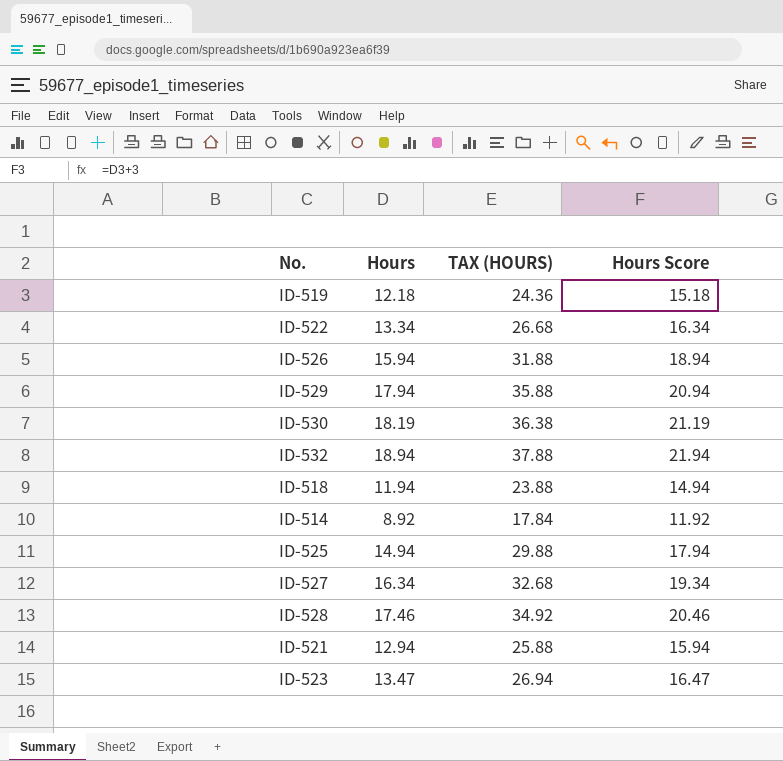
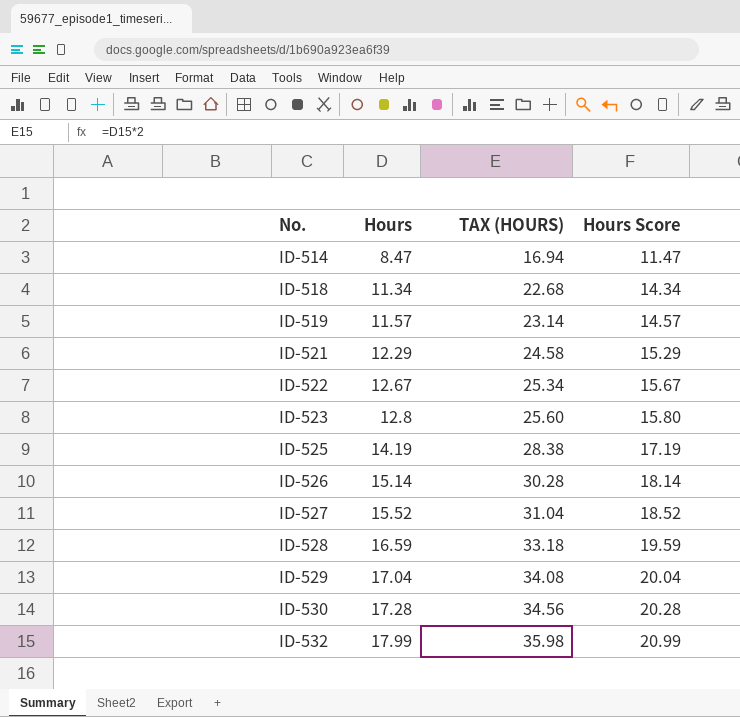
row order: none -> No. ascending
ID-514 | Hours: 8.92 -> 8.47
ID-514 | TAX (HOURS): 17.84 -> 16.94
ID-514 | Hours Score: 11.92 -> 11.47
ID-518 | Hours: 11.94 -> 11.34
ID-518 | TAX (HOURS): 23.88 -> 22.68
ID-518 | Hours Score: 14.94 -> 14.34
ID-519 | Hours: 12.18 -> 11.57
ID-519 | TAX (HOURS): 24.36 -> 23.14
ID-519 | Hours Score: 15.18 -> 14.57
ID-521 | Hours: 12.94 -> 12.29
ID-521 | TAX (HOURS): 25.88 -> 24.58
ID-521 | Hours Score: 15.94 -> 15.29
ID-522 | Hours: 13.34 -> 12.67
ID-522 | TAX (HOURS): 26.68 -> 25.34
ID-522 | Hours Score: 16.34 -> 15.67
ID-523 | Hours: 13.47 -> 12.8
ID-523 | TAX (HOURS): 26.94 -> 25.60
ID-523 | Hours Score: 16.47 -> 15.80
ID-525 | Hours: 14.94 -> 14.19
ID-525 | TAX (HOURS): 29.88 -> 28.38
ID-525 | Hours Score: 17.94 -> 17.19
ID-526 | Hours: 15.94 -> 15.14
ID-526 | TAX (HOURS): 31.88 -> 30.28
ID-526 | Hours Score: 18.94 -> 18.14
ID-527 | Hours: 16.34 -> 15.52
ID-527 | TAX (HOURS): 32.68 -> 31.04
ID-527 | Hours Score: 19.34 -> 18.52
ID-528 | Hours: 17.46 -> 16.59
ID-528 | TAX (HOURS): 34.92 -> 33.18
ID-528 | Hours Score: 20.46 -> 19.59
ID-529 | Hours: 17.94 -> 17.04
ID-529 | TAX (HOURS): 35.88 -> 34.08
ID-529 | Hours Score: 20.94 -> 20.04
ID-530 | Hours: 18.19 -> 17.28
ID-530 | TAX (HOURS): 36.38 -> 34.56
ID-530 | Hours Score: 21.19 -> 20.28
ID-532 | Hours: 18.94 -> 17.99
ID-532 | TAX (HOURS): 37.88 -> 35.98
ID-532 | Hours Score: 21.94 -> 20.99

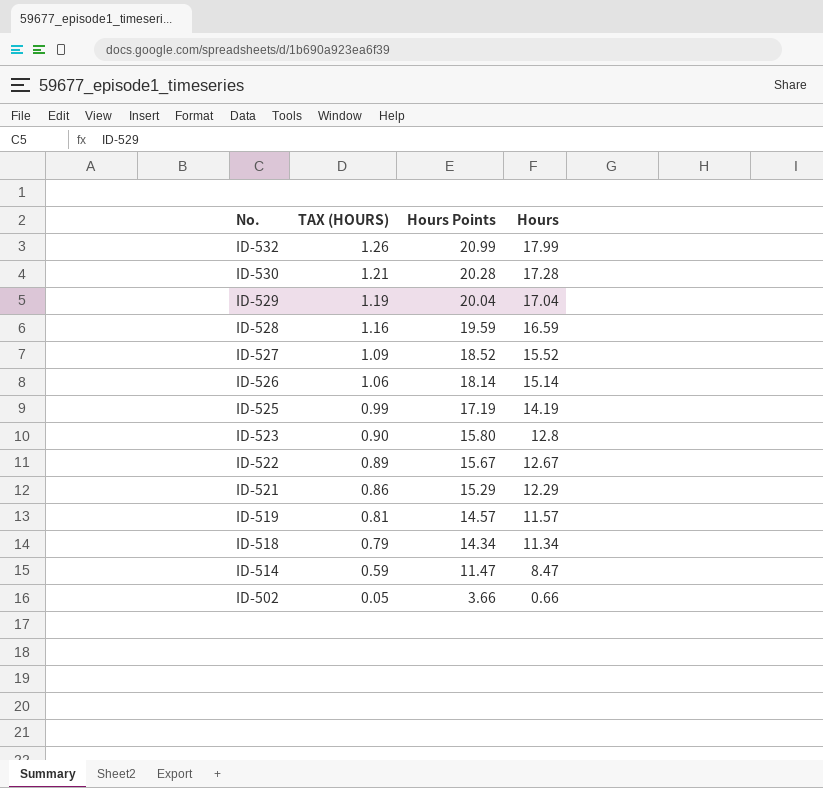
row order: No. ascending -> No. descending
column TAX (HOURS) | formula: [Hours] * 2 -> [Hours] * 0.07
column name: Hours Score -> Hours Points
column Hours | position: 2 -> 4
row ID-502: none -> 0.05 | 3.66 | 0.66

